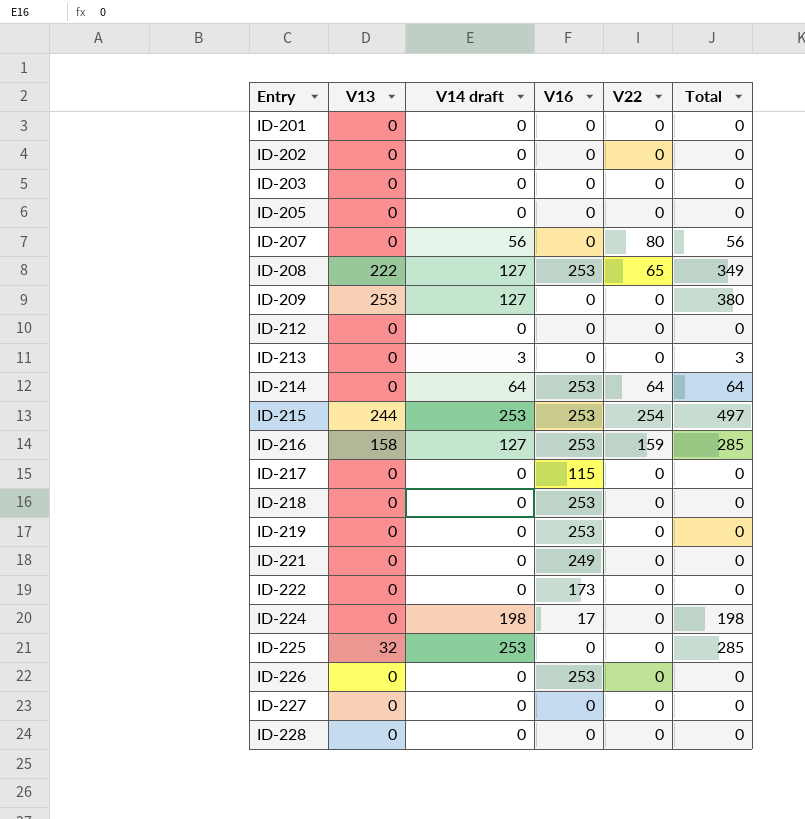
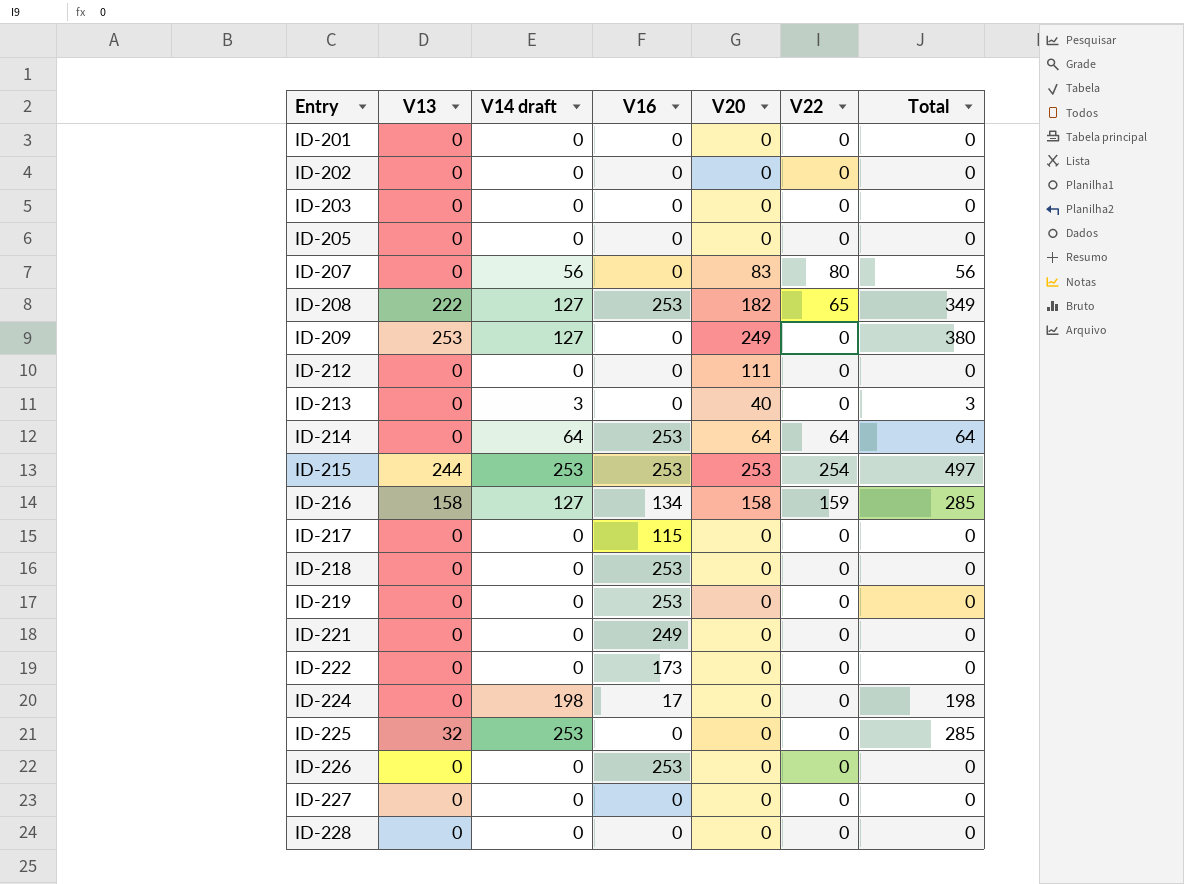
column V20 | position: none -> 5
ID-216 | V16: 253 -> 134

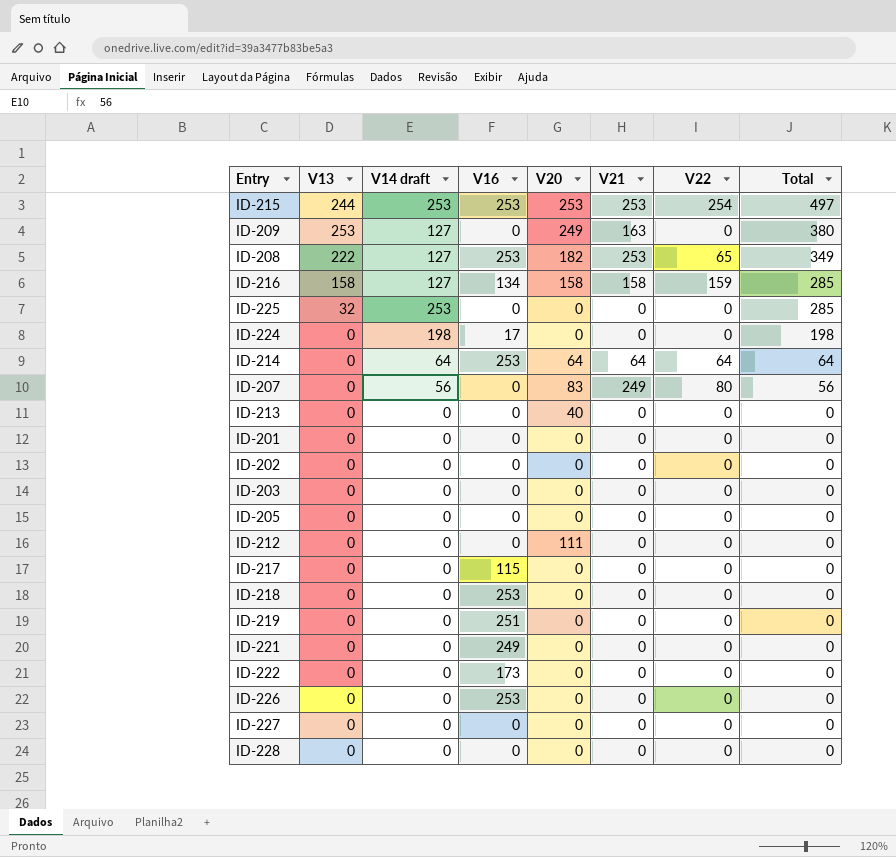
row order: Entry ascending -> Total descending
column V21 | position: none -> 6
ID-213 | V14 draft: 3 -> 0
ID-213 | Total: 3 -> 0
ID-219 | V16: 253 -> 251

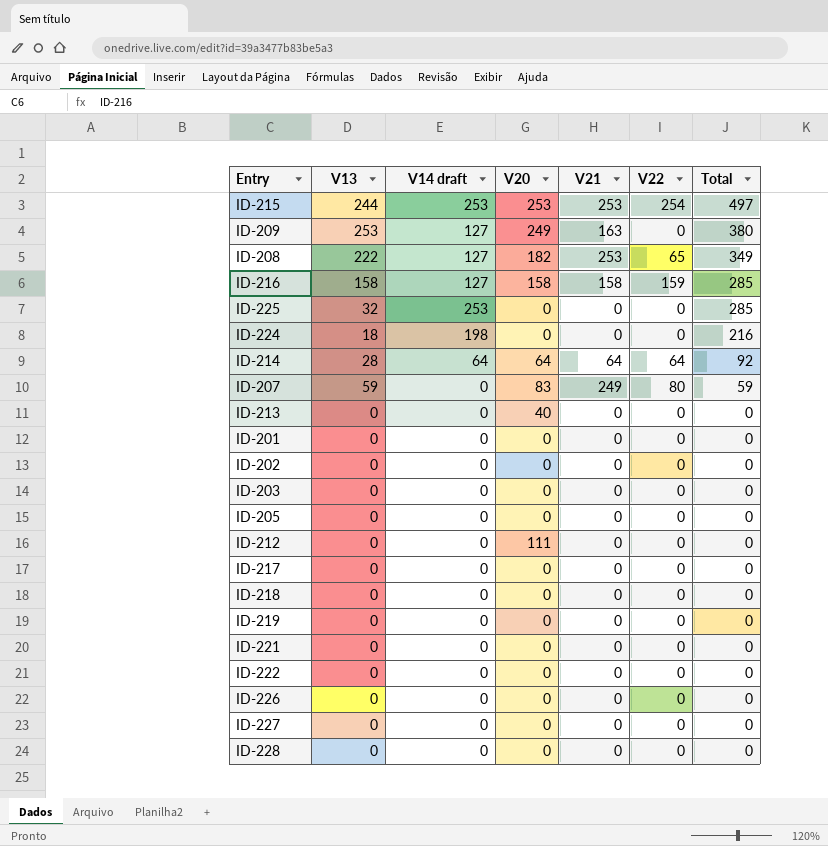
column V16 | position: 4 -> none
ID-224 | V13: 0 -> 18
ID-224 | Total: 198 -> 216
ID-214 | V13: 0 -> 28
ID-214 | Total: 64 -> 92
ID-207 | V13: 0 -> 59
ID-207 | V14 draft: 56 -> 0
ID-207 | Total: 56 -> 59

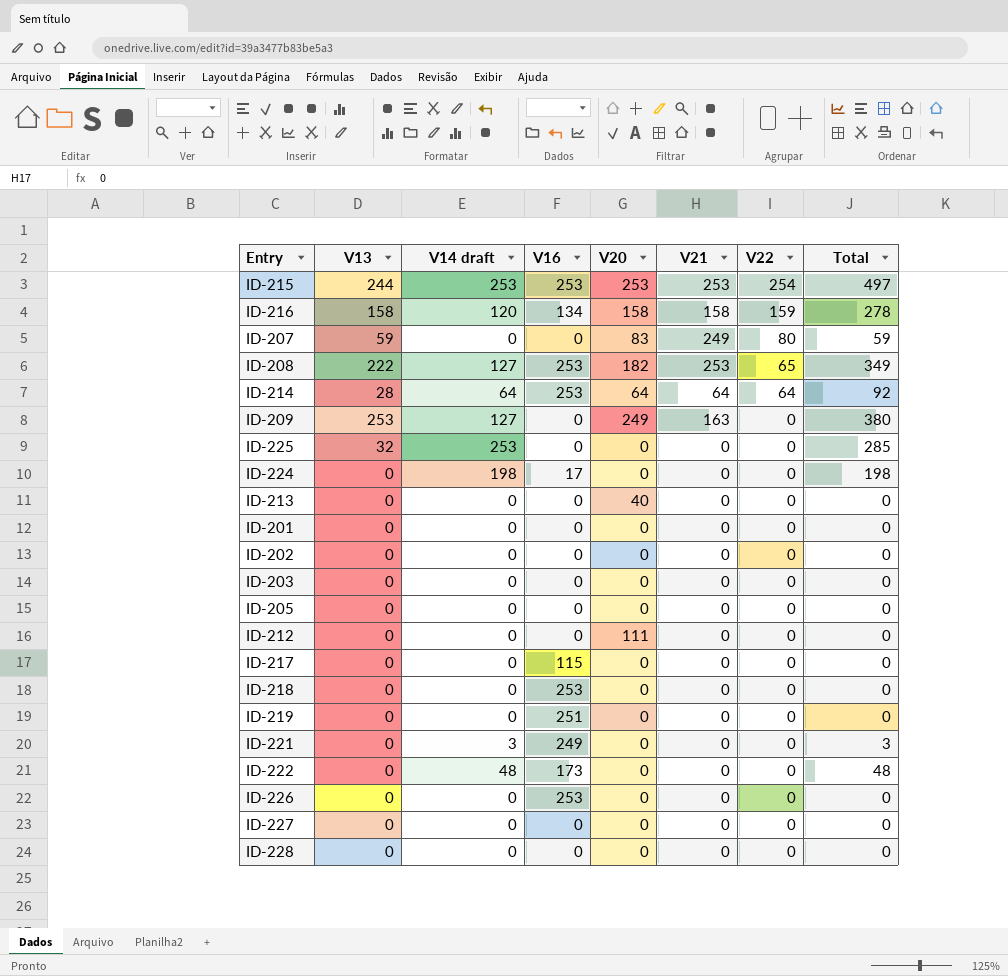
row order: Total descending -> V22 descending
column V16 | position: none -> 4
ID-216 | V14 draft: 127 -> 120
ID-216 | Total: 285 -> 278
ID-224 | V13: 18 -> 0
ID-224 | Total: 216 -> 198
ID-221 | V14 draft: 0 -> 3
ID-221 | Total: 0 -> 3
ID-222 | V14 draft: 0 -> 48
ID-222 | Total: 0 -> 48

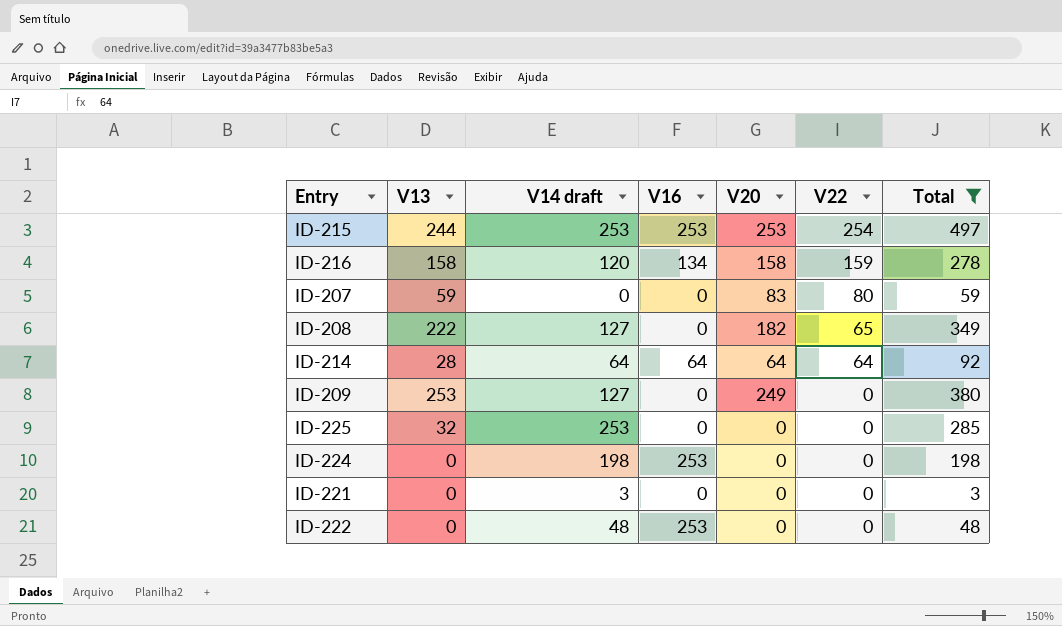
filter: none -> Total != 0
column V21 | position: 6 -> none
ID-208 | V16: 253 -> 0
ID-214 | V16: 253 -> 64
ID-224 | V16: 17 -> 253
ID-221 | V16: 249 -> 0
ID-222 | V16: 173 -> 253

